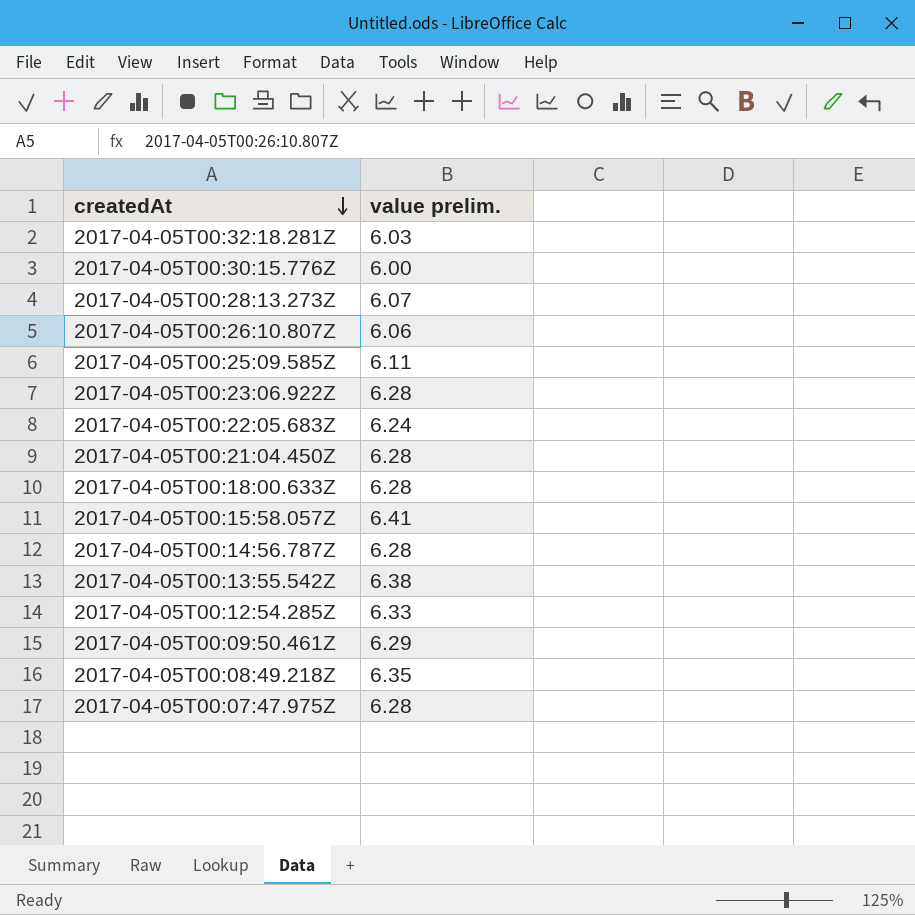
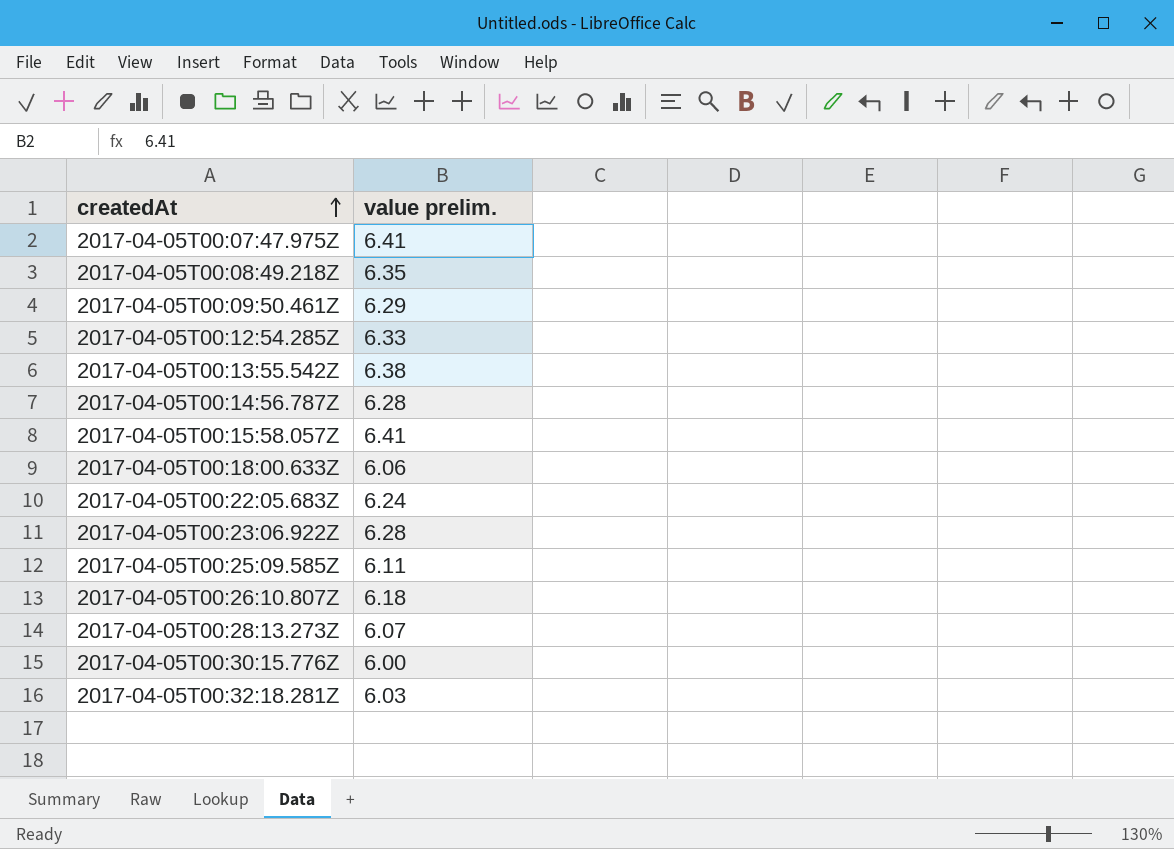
row order: createdAt descending -> createdAt ascending
row 2017-04-05T00:21:04.450Z: 6.28 -> none
2017-04-05T00:07:47.975Z | value prelim.: 6.28 -> 6.41
2017-04-05T00:18:00.633Z | value prelim.: 6.28 -> 6.06
2017-04-05T00:26:10.807Z | value prelim.: 6.06 -> 6.18

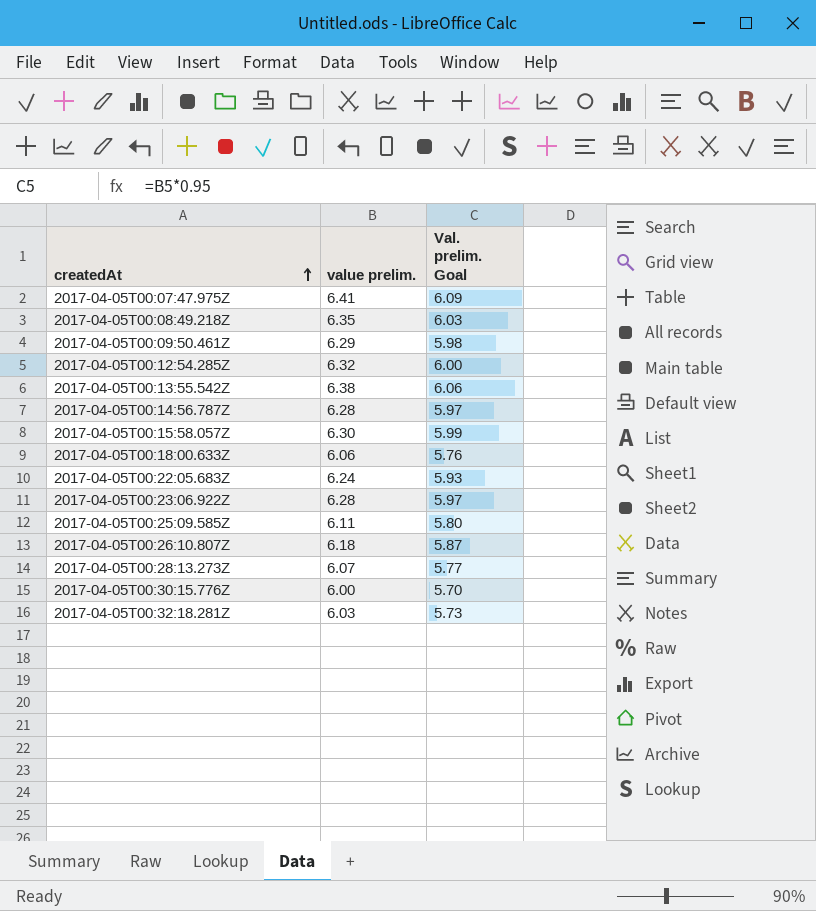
column Val. prelim. Goal | formula: none -> [value prelim.] * 0.95
2017-04-05T00:12:54.285Z | value prelim.: 6.33 -> 6.32
2017-04-05T00:15:58.057Z | value prelim.: 6.41 -> 6.30

